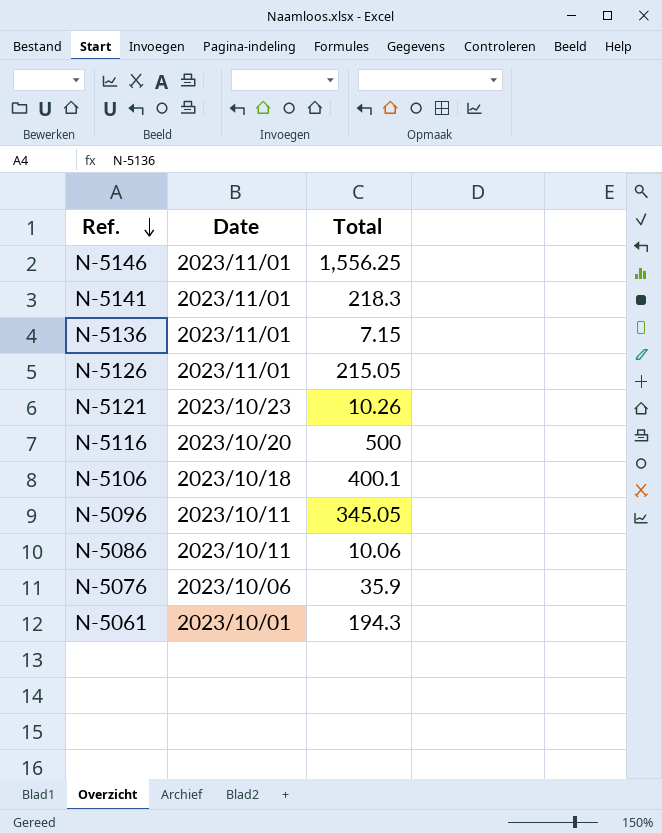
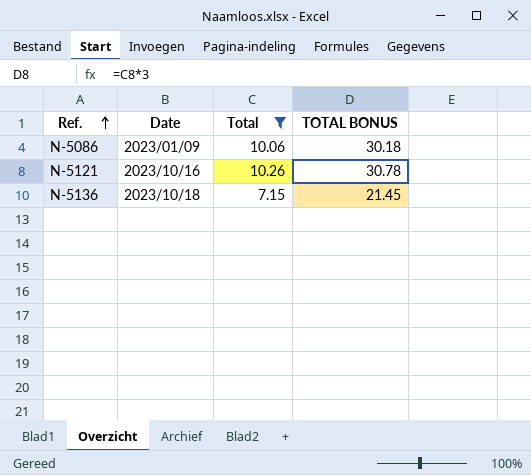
filter: none -> Total <= 10.26
row order: Ref. descending -> Ref. ascending
column TOTAL BONUS | formula: none -> [Total] * 3
N-5086 | Date: 2023/10/11 -> 2023/01/09
N-5121 | Date: 2023/10/23 -> 2023/10/16
N-5136 | Date: 2023/11/01 -> 2023/10/18

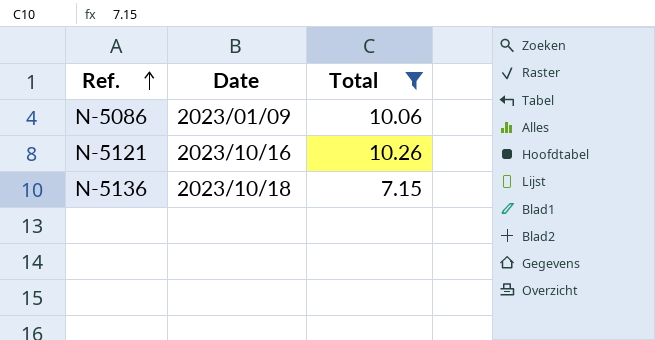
column TOTAL BONUS | formula: [Total] * 3 -> none

